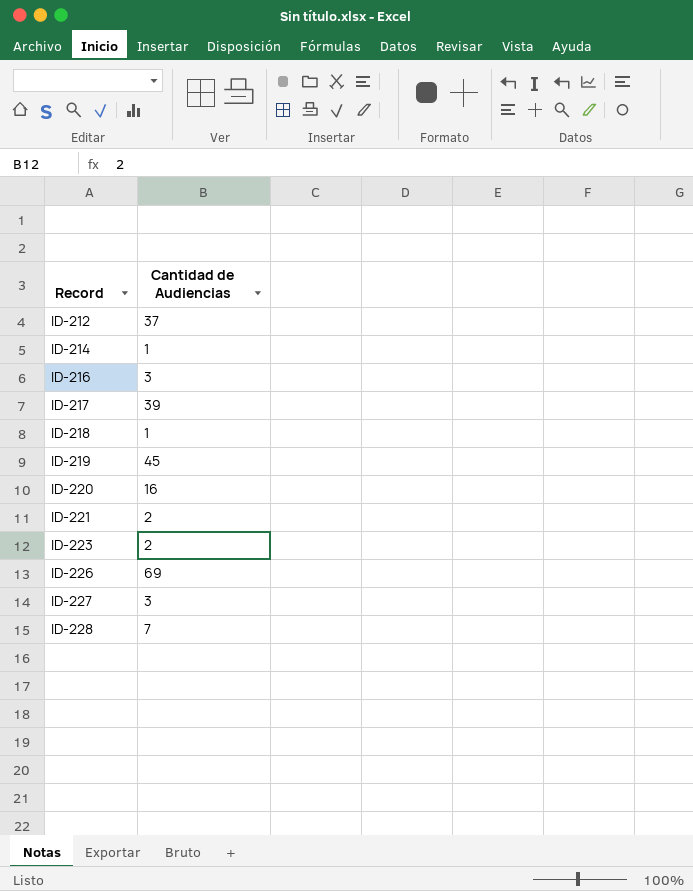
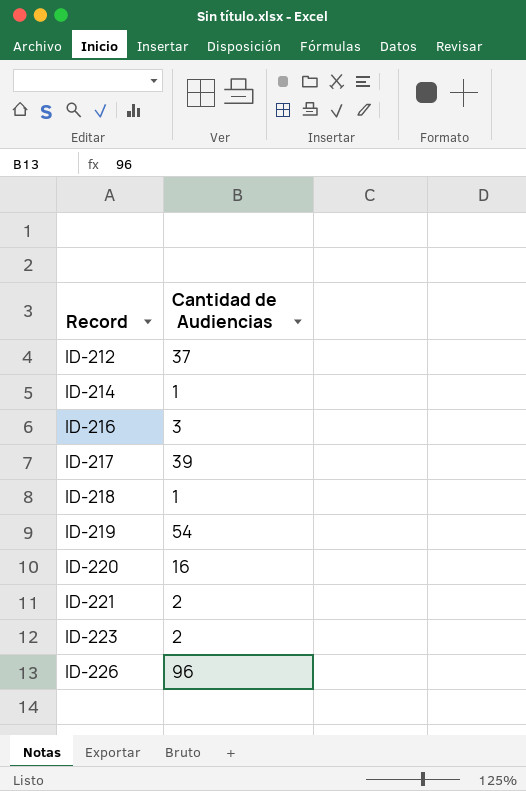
row ID-227: 3 -> none
row ID-228: 7 -> none
ID-219 | Cantidad de Audiencias: 45 -> 54
ID-226 | Cantidad de Audiencias: 69 -> 96

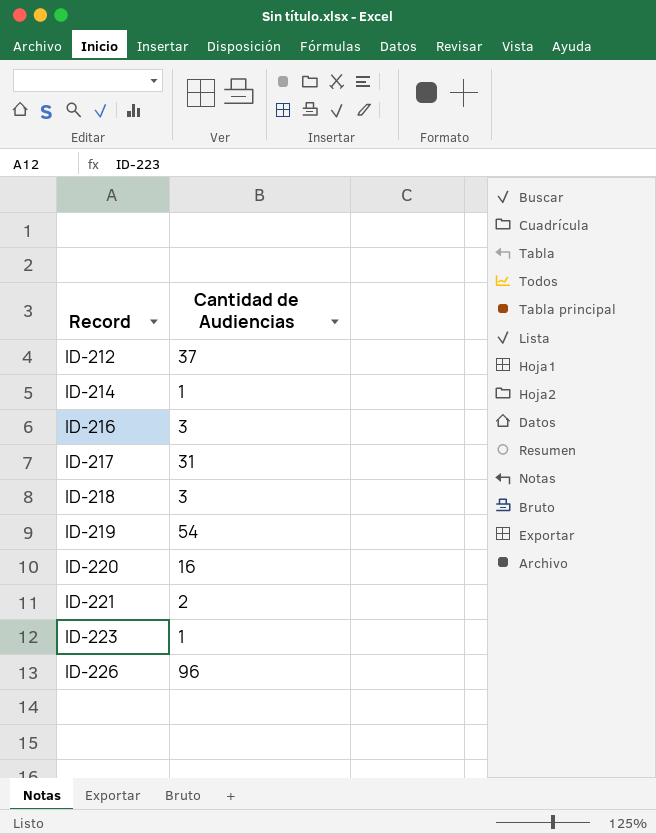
ID-217 | Cantidad de Audiencias: 39 -> 31
ID-218 | Cantidad de Audiencias: 1 -> 3
ID-223 | Cantidad de Audiencias: 2 -> 1

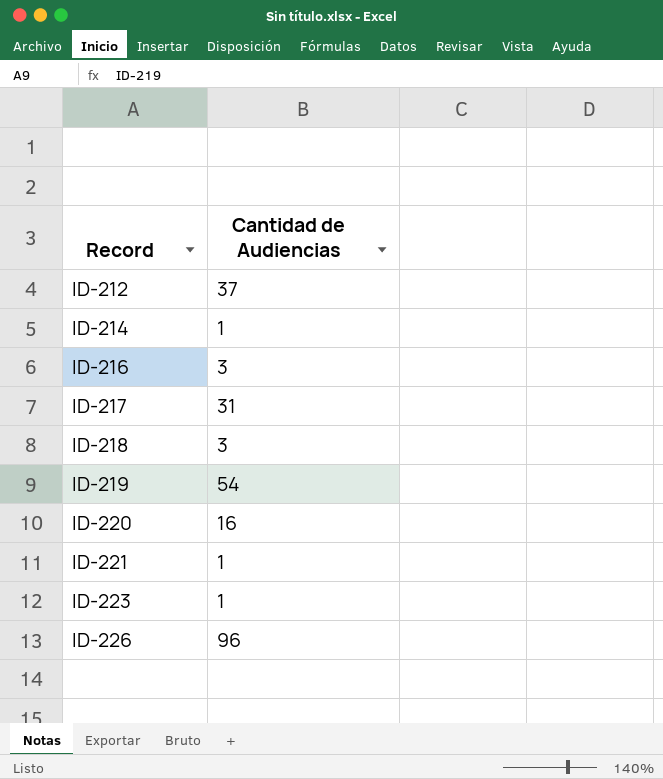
ID-221 | Cantidad de Audiencias: 2 -> 1

